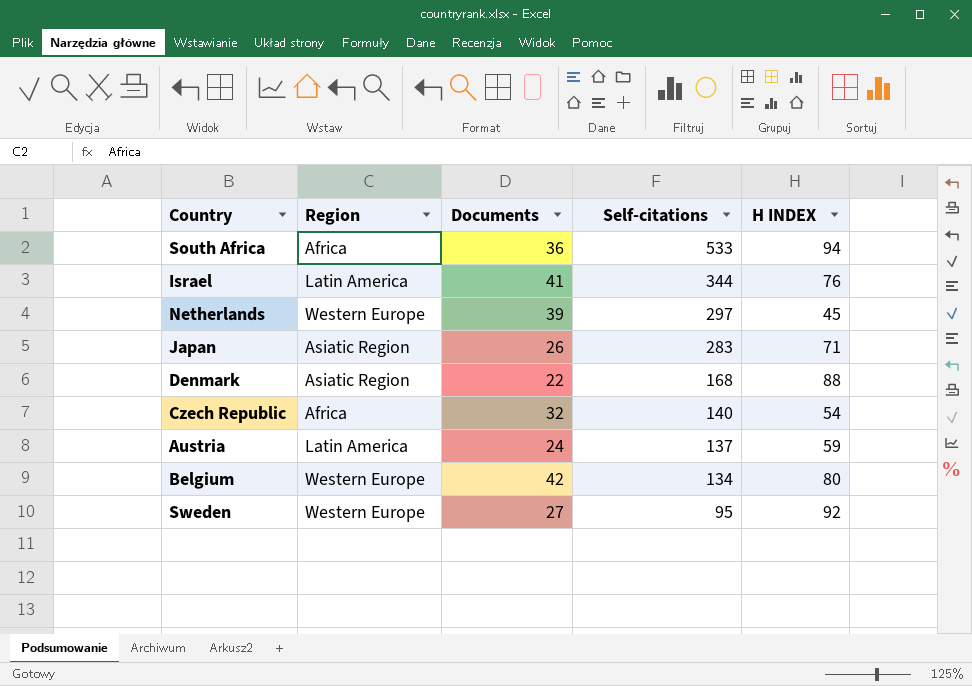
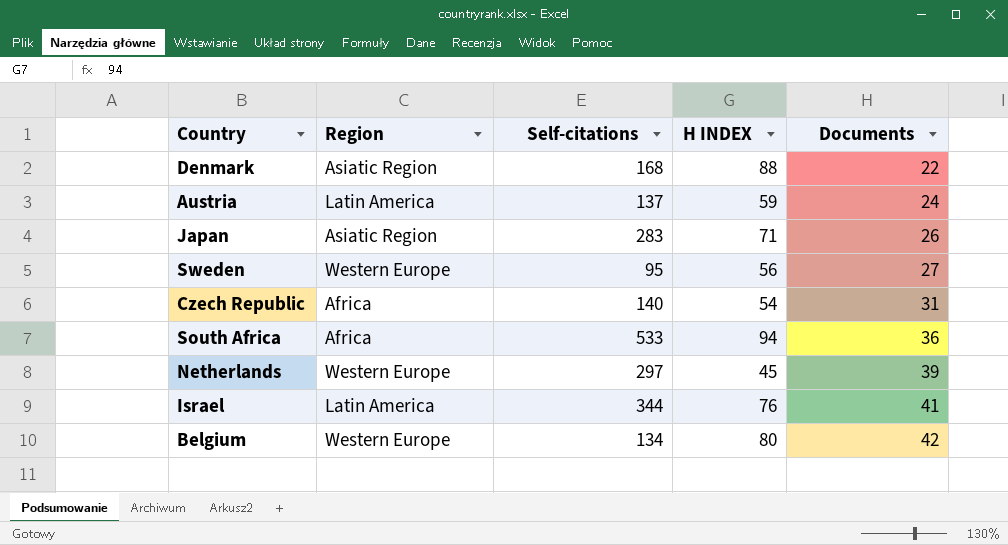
row order: Self-citations descending -> Documents ascending
column Documents | position: 3 -> 5
Sweden | H INDEX: 92 -> 56
Czech Republic | Documents: 32 -> 31

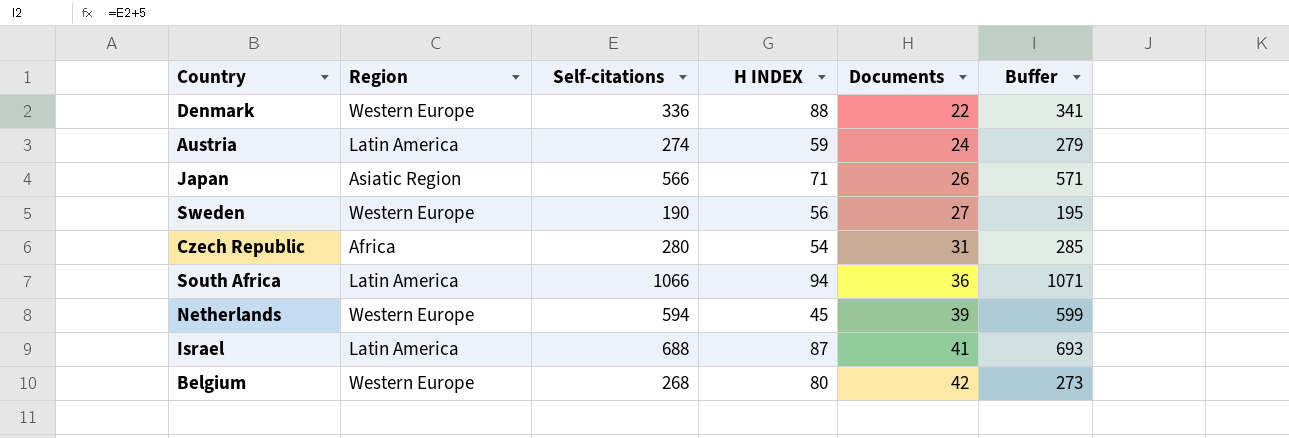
column Buffer | formula: none -> [Self-citations] + 5
Denmark | Region: Asiatic Region -> Western Europe
Denmark | Self-citations: 168 -> 336
Austria | Self-citations: 137 -> 274
Japan | Self-citations: 283 -> 566
Sweden | Self-citations: 95 -> 190
Czech Republic | Self-citations: 140 -> 280
South Africa | Region: Africa -> Latin America
South Africa | Self-citations: 533 -> 1066
Netherlands | Self-citations: 297 -> 594
Israel | Self-citations: 344 -> 688
Israel | H INDEX: 76 -> 87
Belgium | Self-citations: 134 -> 268

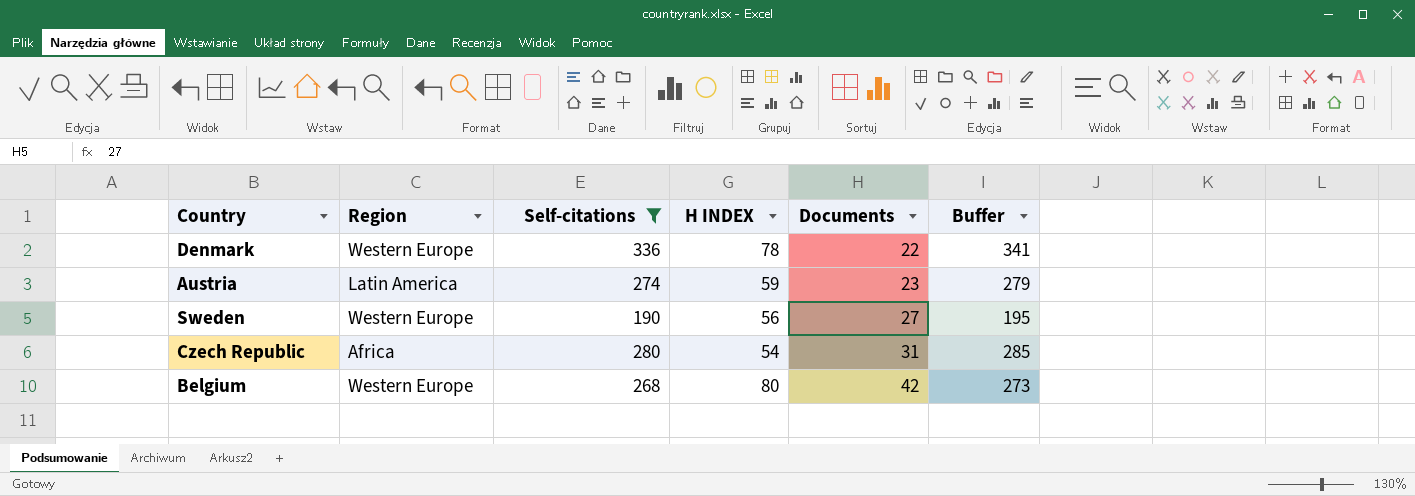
filter: none -> Self-citations <= 336
Denmark | H INDEX: 88 -> 78
Austria | Documents: 24 -> 23

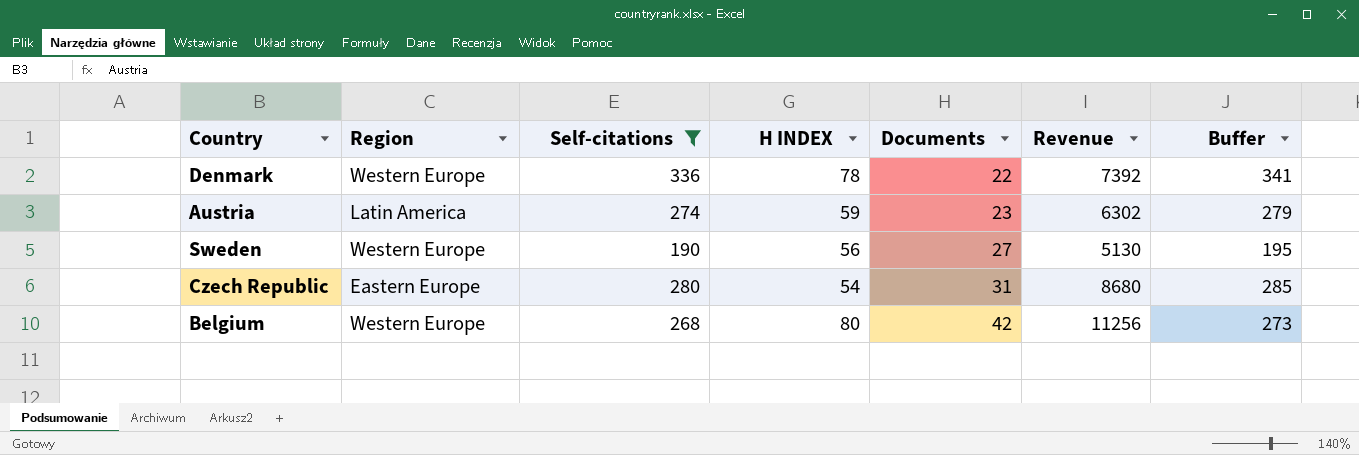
column Revenue | formula: none -> [Self-citations] * [Documents]
Czech Republic | Region: Africa -> Eastern Europe

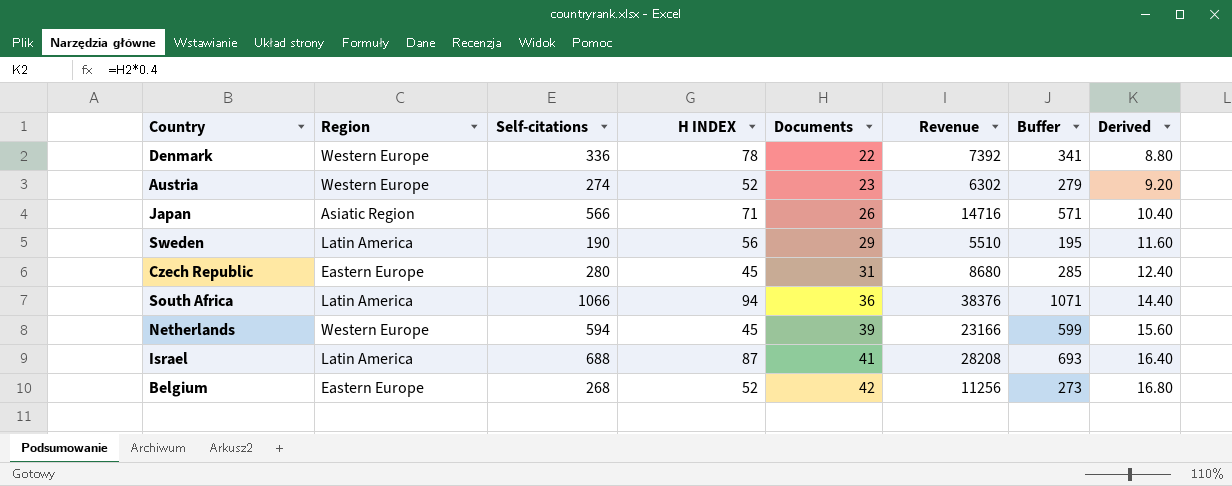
filter: Self-citations <= 336 -> none
column Derived | formula: none -> [Documents] * 0.4
Austria | Region: Latin America -> Western Europe
Austria | H INDEX: 59 -> 52
Sweden | Region: Western Europe -> Latin America
Sweden | Documents: 27 -> 29
Sweden | Revenue: 5130 -> 5510
Czech Republic | H INDEX: 54 -> 45
Belgium | Region: Western Europe -> Eastern Europe
Belgium | H INDEX: 80 -> 52

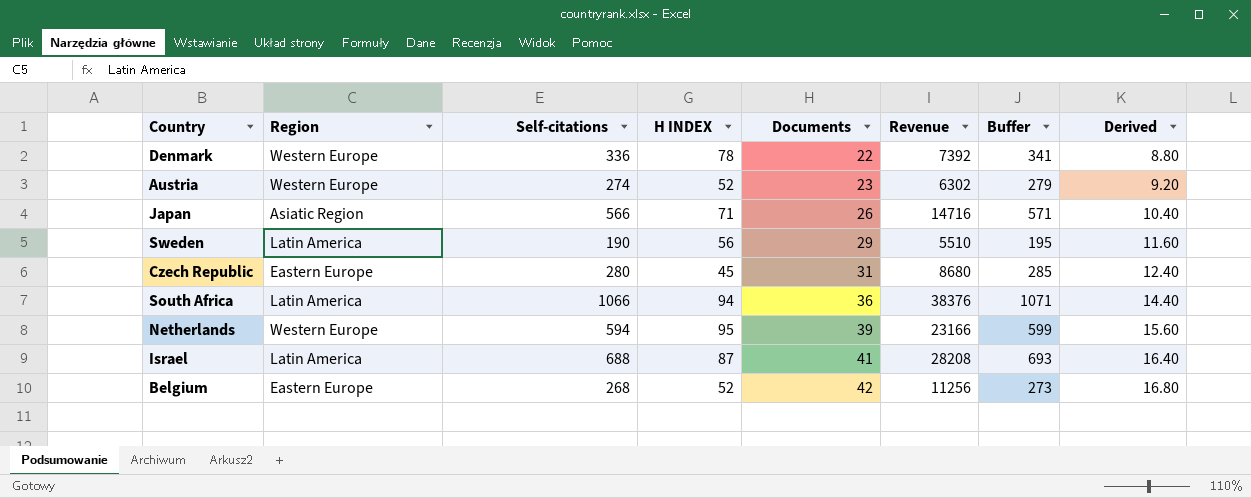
Netherlands | H INDEX: 45 -> 95

